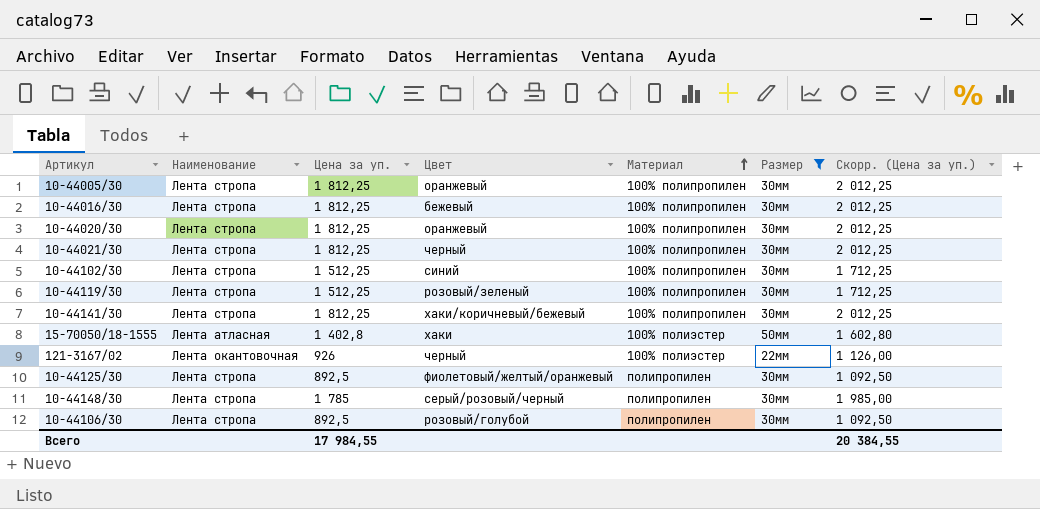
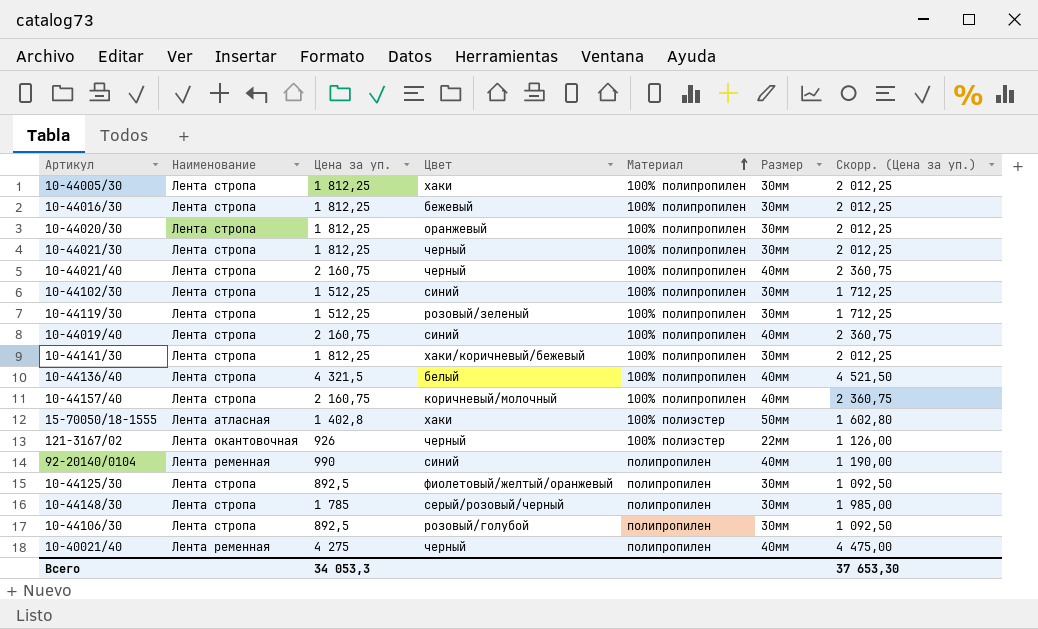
filter: Размер != 40мм -> none
10-44005/30 | Цвет: оранжевый -> хаки
Всего | Цена за уп.: 17 984,55 -> 34 053,3
Всего | Скорр. (Цена за уп.): 20 384,55 -> 37 653,30

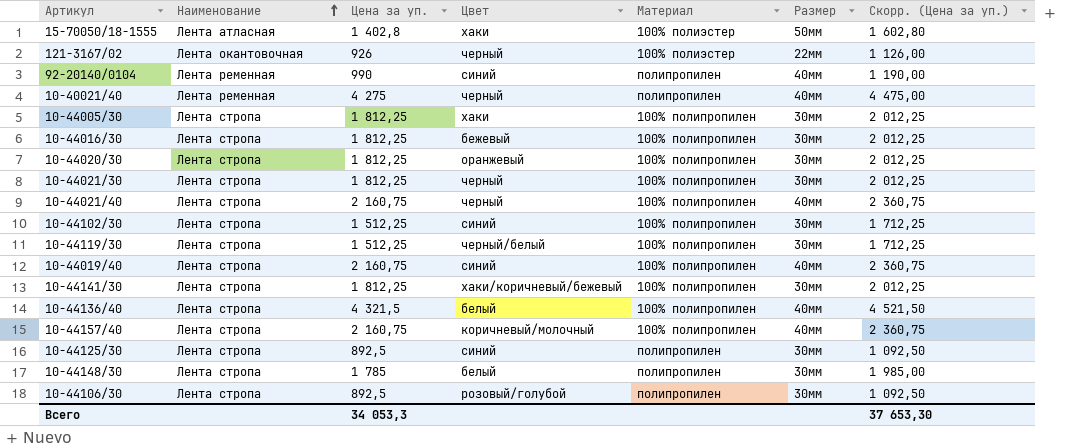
row order: Материал ascending -> Наименование ascending
10-44119/30 | Цвет: розовый/зеленый -> черный/белый
10-44125/30 | Цвет: фиолетовый/желтый/оранжевый -> синий
10-44148/30 | Цвет: серый/розовый/черный -> белый

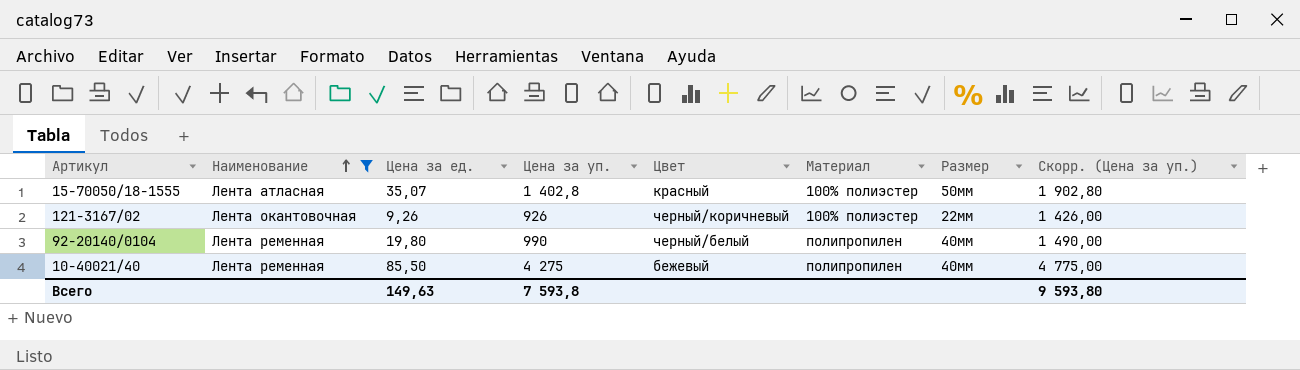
filter: none -> Наименование != Лента стропа
column Цена за ед. | position: none -> 3
column Скорр. (Цена за уп.) | formula: [Цена за уп.] + 200 -> [Цена за уп.] + 500
15-70050/18-1555 | Цвет: хаки -> красный
121-3167/02 | Цвет: черный -> черный/коричневый
92-20140/0104 | Цвет: синий -> черный/белый
10-40021/40 | Цвет: черный -> бежевый
Всего | Цена за уп.: 34 053,3 -> 7 593,8
Всего | Скорр. (Цена за уп.): 37 653,30 -> 9 593,80

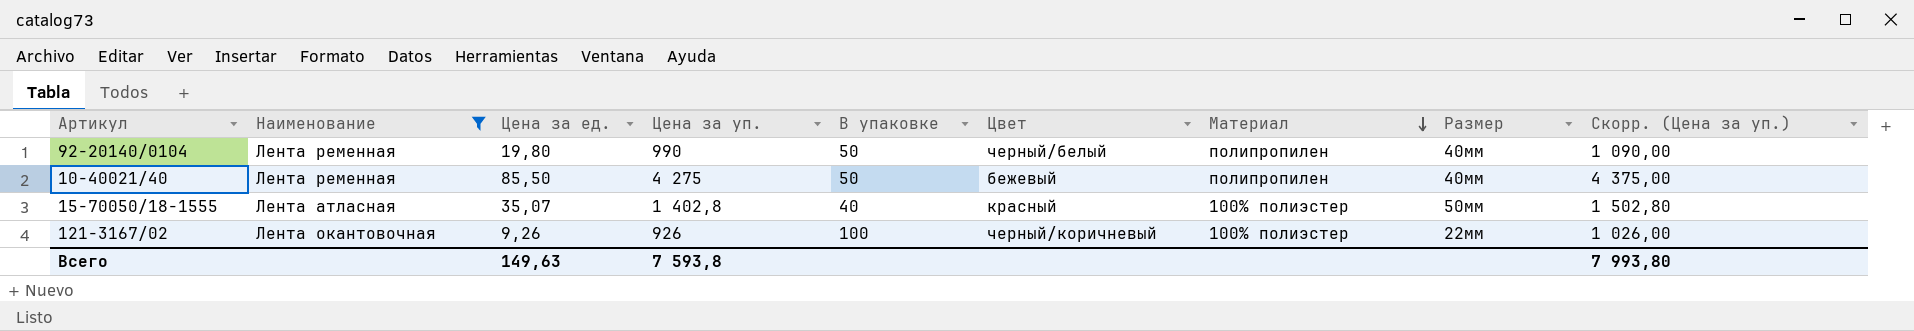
row order: Наименование ascending -> Материал descending
column В упаковке | formula: none -> [Цена за уп.] / [Цена за ед.]
column Скорр. (Цена за уп.) | formula: [Цена за уп.] + 500 -> [Цена за уп.] + 100
Всего | Скорр. (Цена за уп.): 9 593,80 -> 7 993,80

